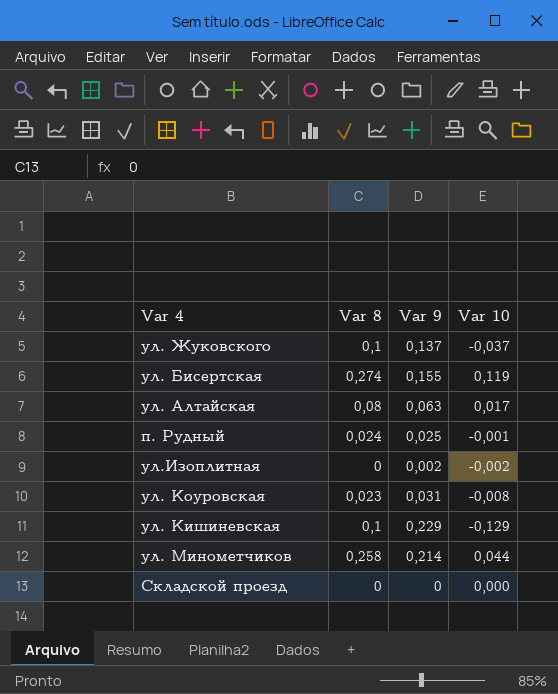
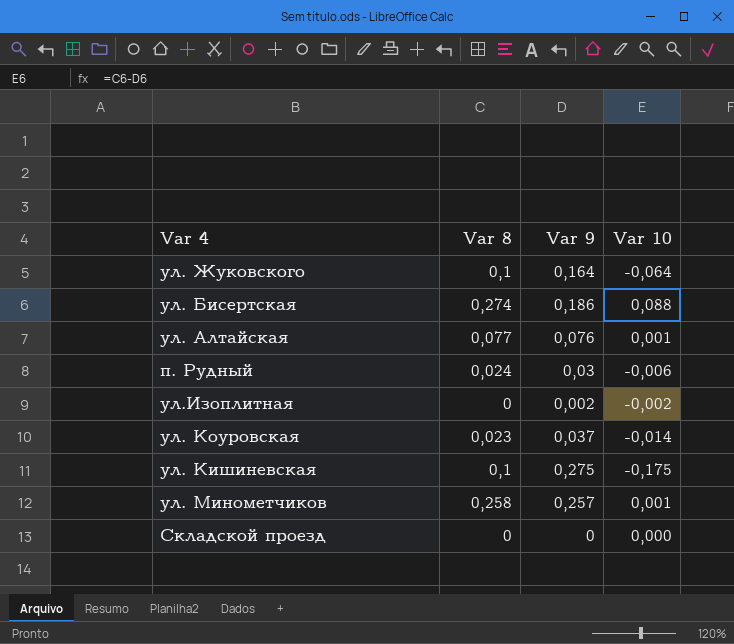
ул. Жуковского | Var 9: 0,137 -> 0,164
ул. Жуковского | Var 10: -0,037 -> -0,064
ул. Бисертская | Var 9: 0,155 -> 0,186
ул. Бисертская | Var 10: 0,119 -> 0,088
ул. Алтайская | Var 8: 0,08 -> 0,077
ул. Алтайская | Var 9: 0,063 -> 0,076
ул. Алтайская | Var 10: 0,017 -> 0,001
п. Рудный | Var 9: 0,025 -> 0,03
п. Рудный | Var 10: -0,001 -> -0,006
ул. Коуровская | Var 9: 0,031 -> 0,037
ул. Коуровская | Var 10: -0,008 -> -0,014
ул. Кишиневская | Var 9: 0,229 -> 0,275
ул. Кишиневская | Var 10: -0,129 -> -0,175
ул. Минометчиков | Var 9: 0,214 -> 0,257
ул. Минометчиков | Var 10: 0,044 -> 0,001

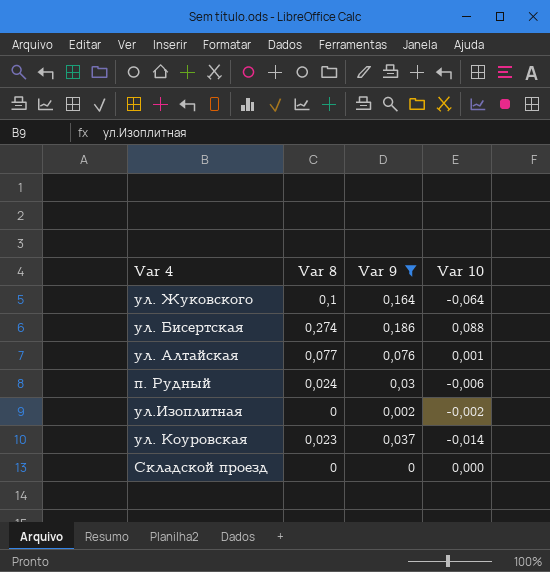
filter: none -> Var 9 <= 0,186

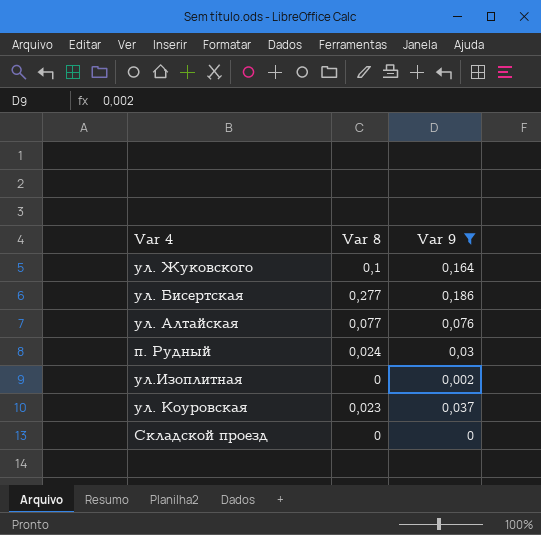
column Var 10 | formula: [Var 8] - [Var 9] -> none
ул. Бисертская | Var 8: 0,274 -> 0,277

